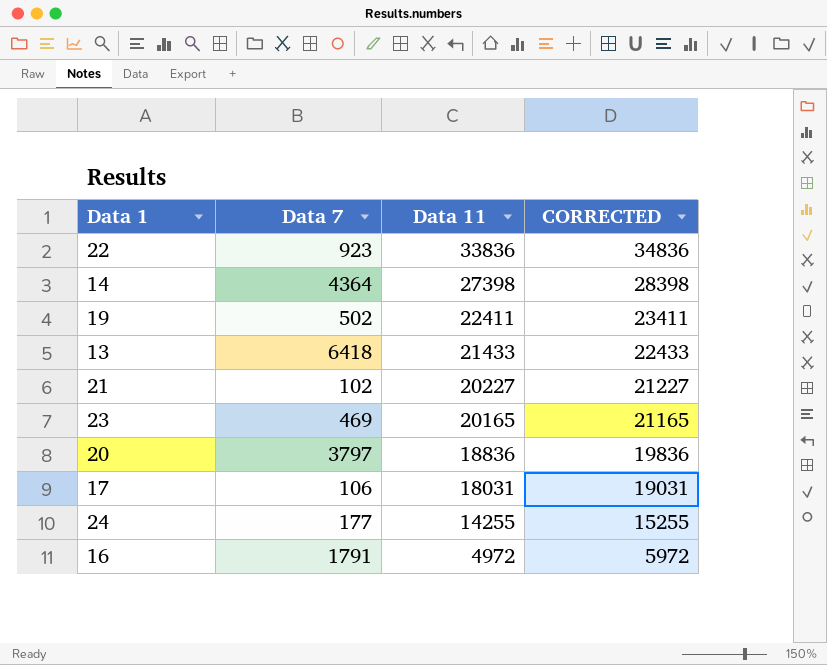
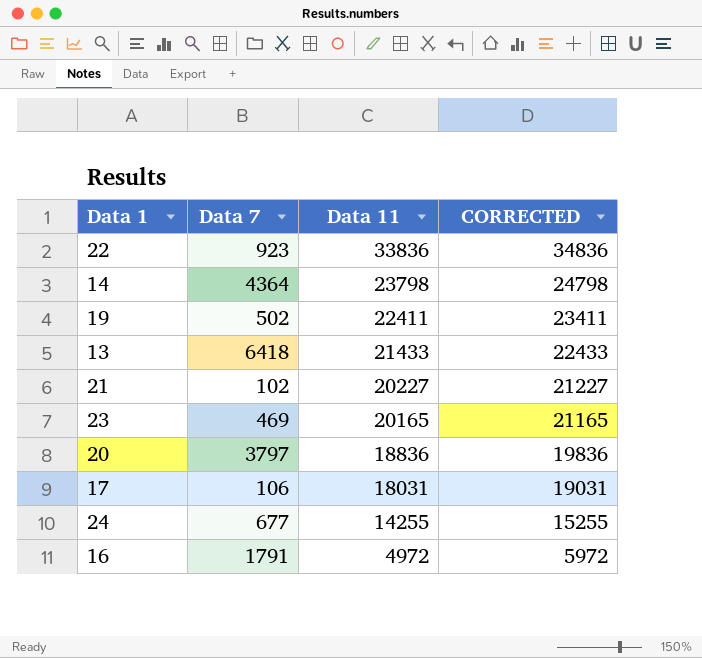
14 | Data 11: 27398 -> 23798
14 | CORRECTED: 28398 -> 24798
24 | Data 7: 177 -> 677

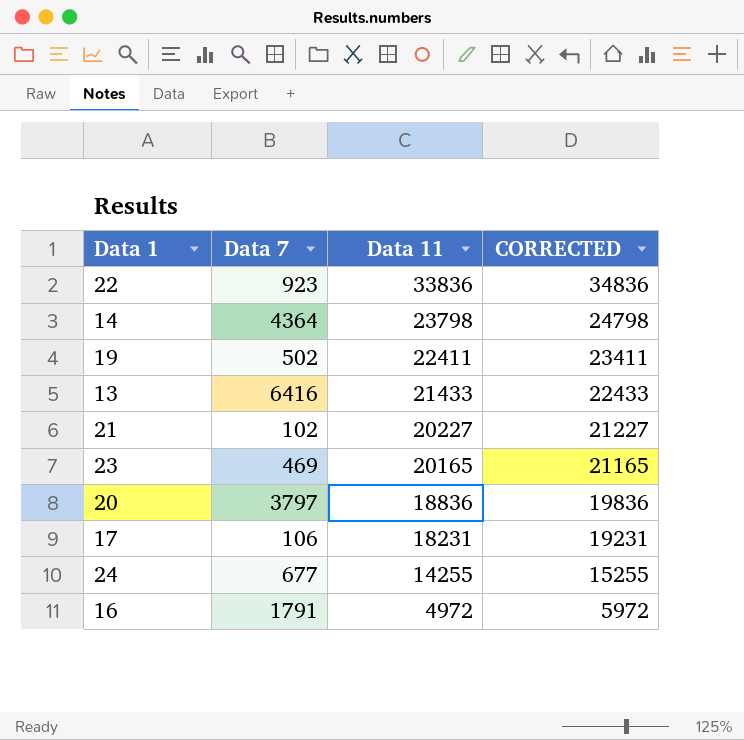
13 | Data 7: 6418 -> 6416
17 | Data 11: 18031 -> 18231
17 | CORRECTED: 19031 -> 19231

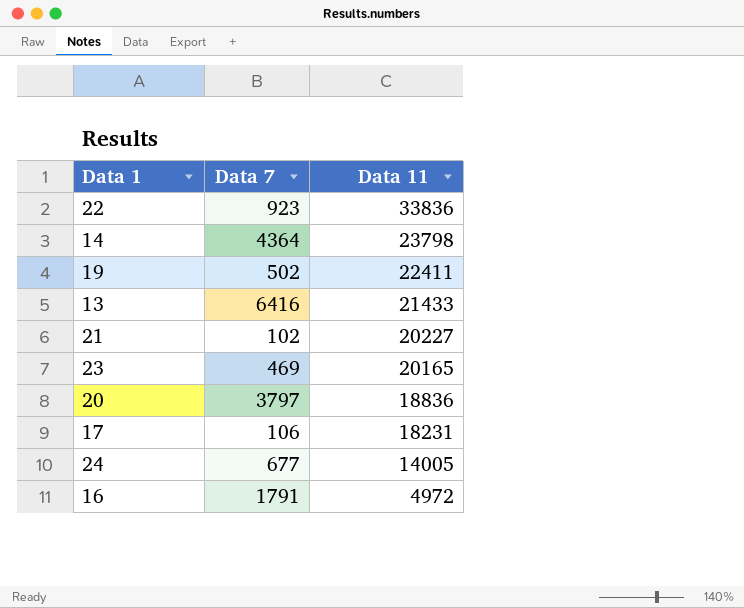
column CORRECTED | formula: [Data 11] + 1000 -> none
24 | Data 11: 14255 -> 14005

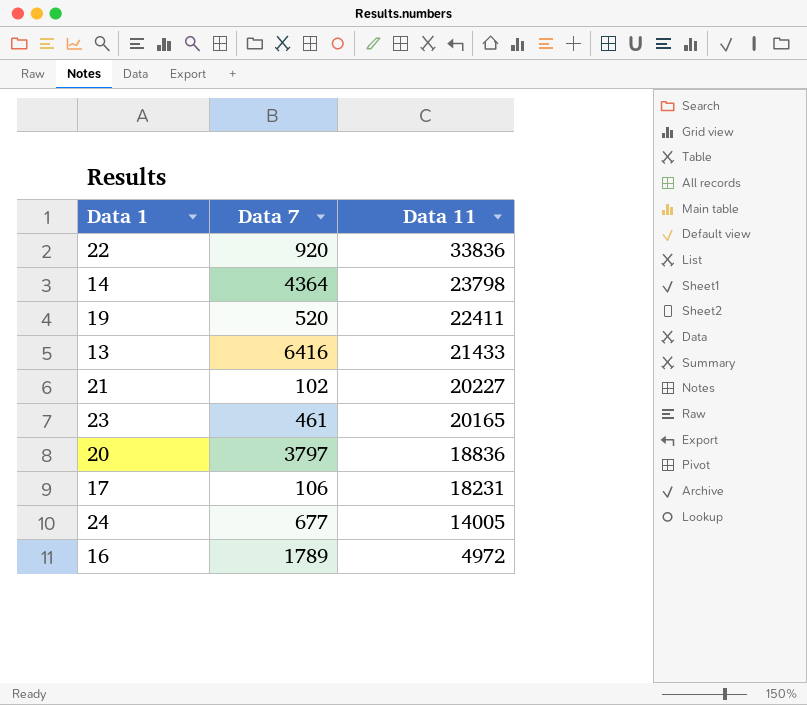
22 | Data 7: 923 -> 920
19 | Data 7: 502 -> 520
23 | Data 7: 469 -> 461
16 | Data 7: 1791 -> 1789

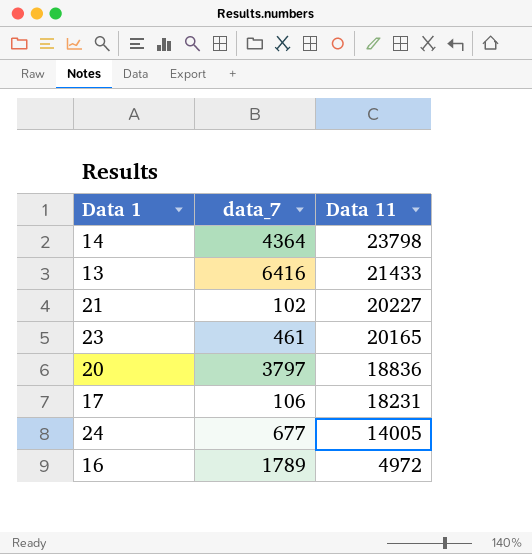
column name: Data 7 -> data_7
row 22: 920 | 33836 -> none
row 19: 520 | 22411 -> none

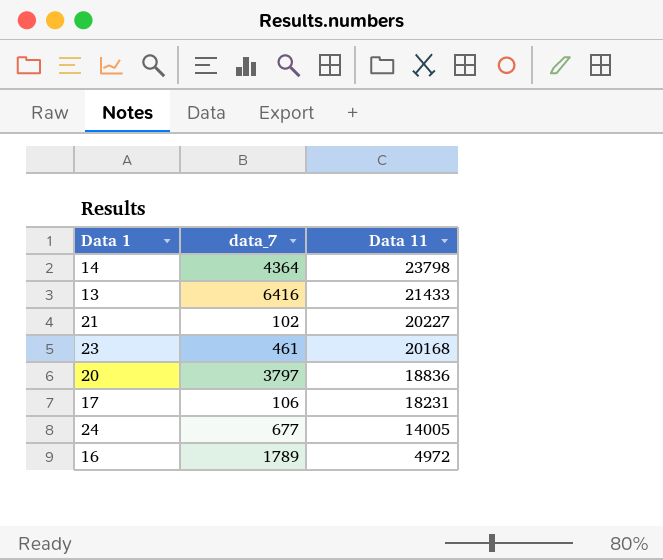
23 | Data 11: 20165 -> 20168

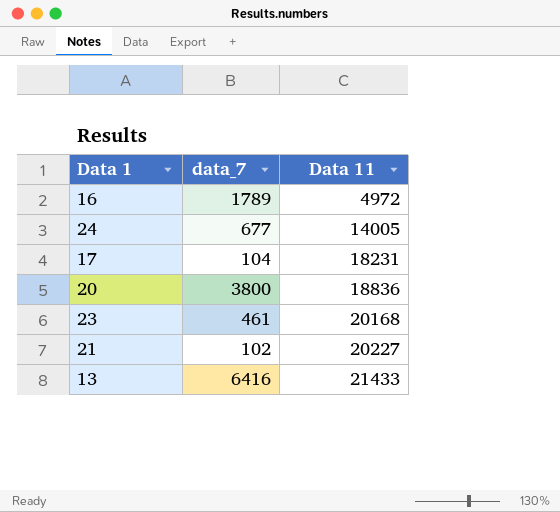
row order: Data 11 descending -> Data 11 ascending
row 14: 4364 | 23798 -> none
17 | data_7: 106 -> 104
20 | data_7: 3797 -> 3800

